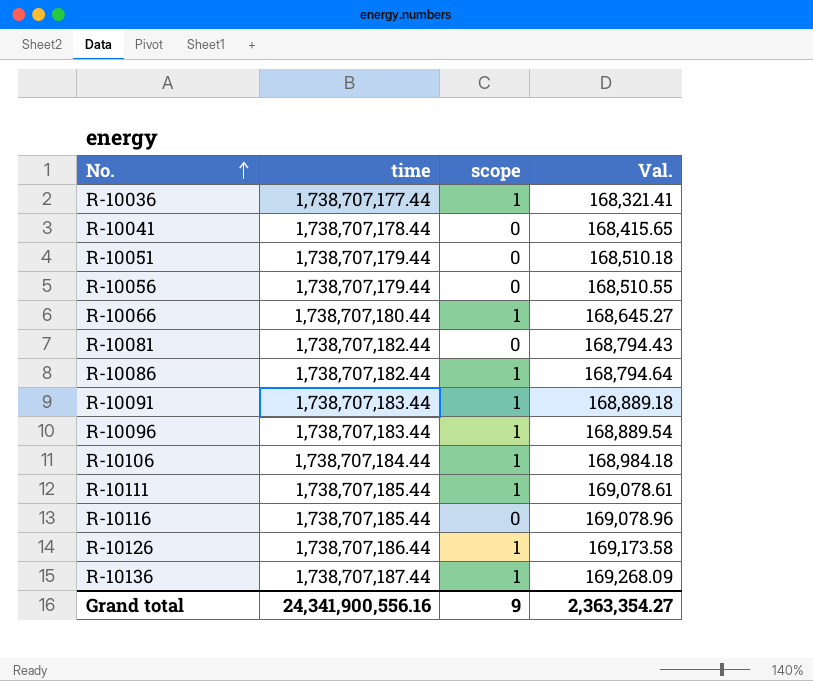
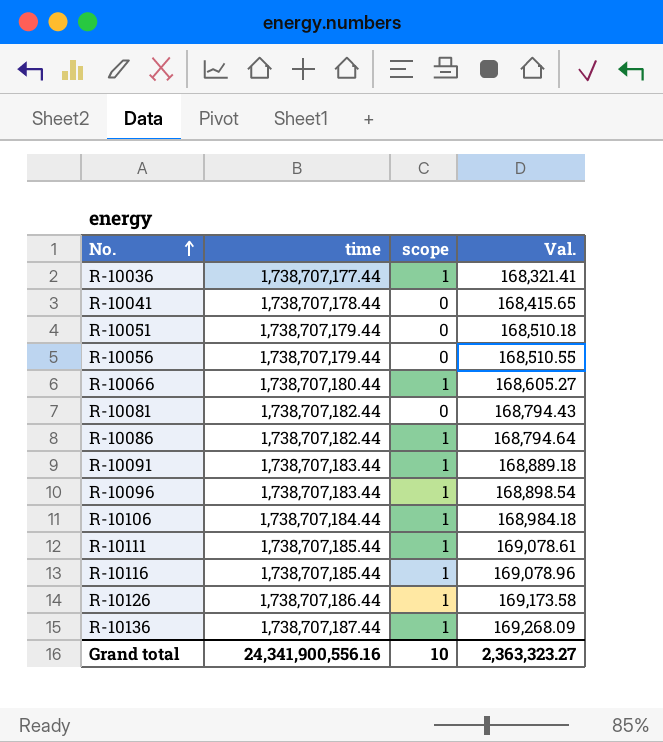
R-10066 | Val.: 168,645.27 -> 168,605.27
R-10096 | Val.: 168,889.54 -> 168,898.54
R-10116 | scope: 0 -> 1
Grand total | scope: 9 -> 10
Grand total | Val.: 2,363,354.27 -> 2,363,323.27

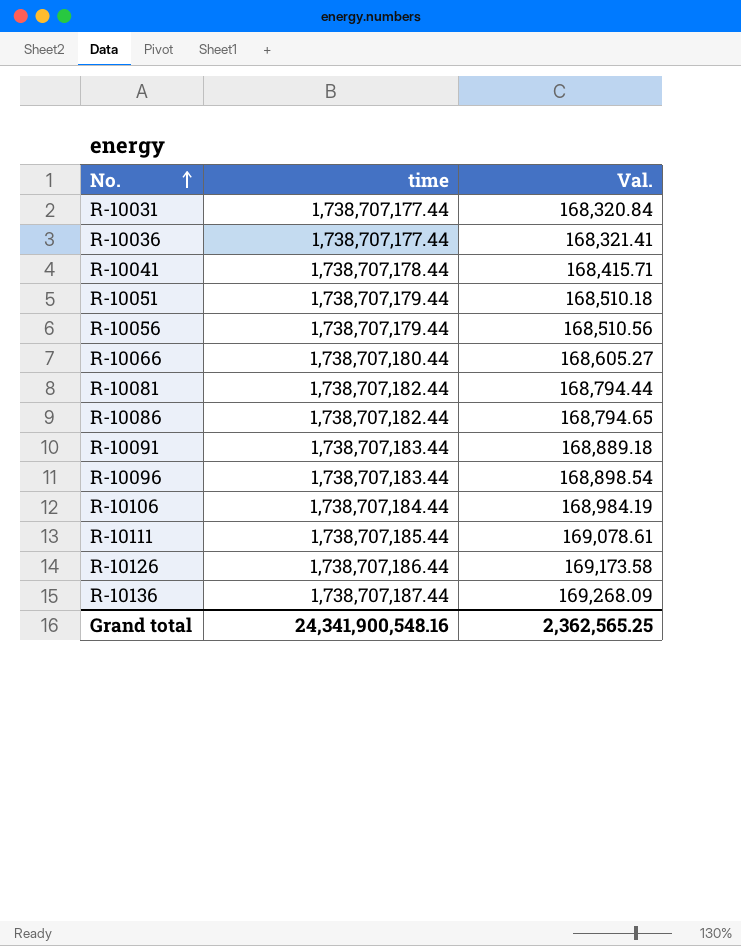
column scope | position: 3 -> none
row R-10116: 1,738,707,185.44 | 1 | 169,078.96 -> none
row R-10031: none -> 1,738,707,177.44 | 168,320.84
R-10041 | Val.: 168,415.65 -> 168,415.71
R-10056 | Val.: 168,510.55 -> 168,510.56
R-10081 | Val.: 168,794.43 -> 168,794.44
R-10086 | Val.: 168,794.64 -> 168,794.65
R-10106 | Val.: 168,984.18 -> 168,984.19
Grand total | time: 24,341,900,556.16 -> 24,341,900,548.16
Grand total | Val.: 2,363,323.27 -> 2,362,565.25

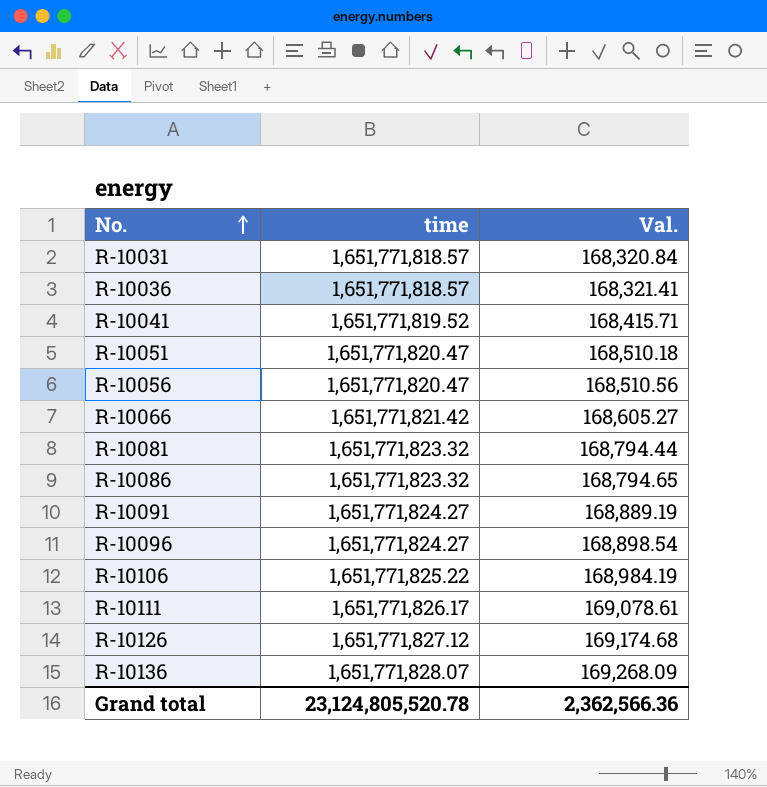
R-10031 | time: 1,738,707,177.44 -> 1,651,771,818.57
R-10036 | time: 1,738,707,177.44 -> 1,651,771,818.57
R-10041 | time: 1,738,707,178.44 -> 1,651,771,819.52
R-10051 | time: 1,738,707,179.44 -> 1,651,771,820.47
R-10056 | time: 1,738,707,179.44 -> 1,651,771,820.47
R-10066 | time: 1,738,707,180.44 -> 1,651,771,821.42
R-10081 | time: 1,738,707,182.44 -> 1,651,771,823.32
R-10086 | time: 1,738,707,182.44 -> 1,651,771,823.32
R-10091 | time: 1,738,707,183.44 -> 1,651,771,824.27
R-10091 | Val.: 168,889.18 -> 168,889.19
R-10096 | time: 1,738,707,183.44 -> 1,651,771,824.27
R-10106 | time: 1,738,707,184.44 -> 1,651,771,825.22
R-10111 | time: 1,738,707,185.44 -> 1,651,771,826.17
R-10126 | time: 1,738,707,186.44 -> 1,651,771,827.12
R-10126 | Val.: 169,173.58 -> 169,174.68
R-10136 | time: 1,738,707,187.44 -> 1,651,771,828.07
Grand total | time: 24,341,900,548.16 -> 23,124,805,520.78
Grand total | Val.: 2,362,565.25 -> 2,362,566.36

